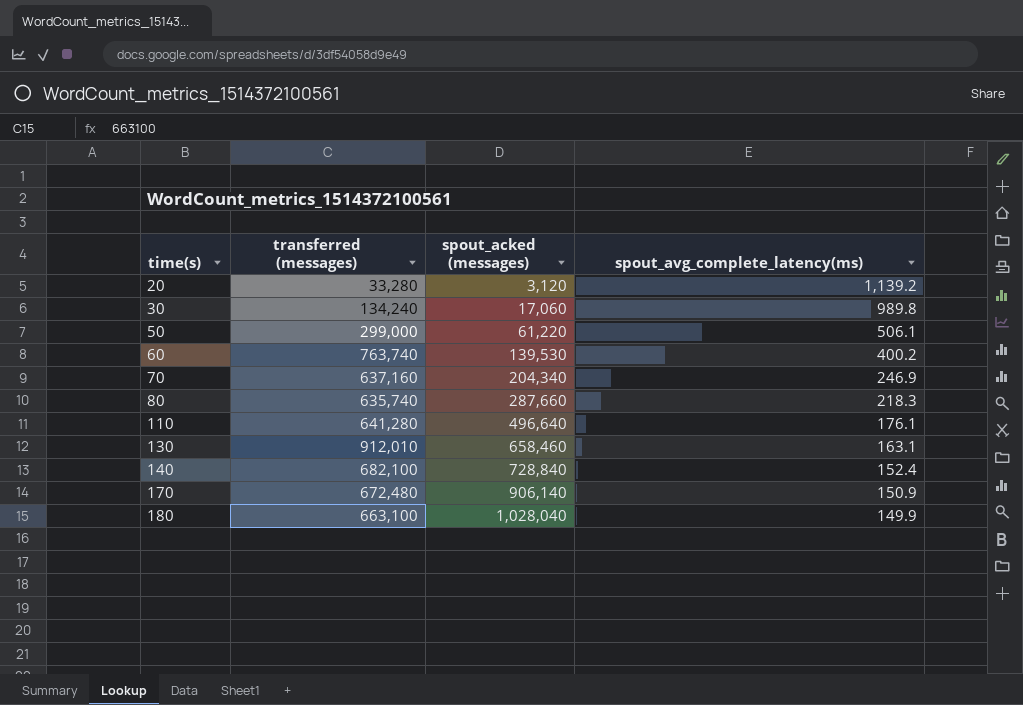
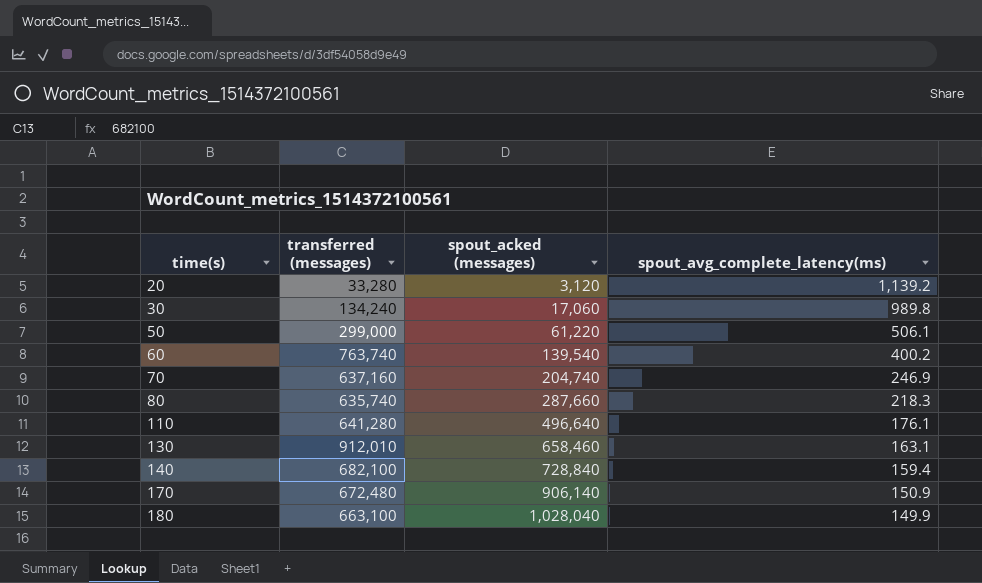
60 | spout_acked (messages): 139,530 -> 139,540
70 | spout_acked (messages): 204,340 -> 204,740
140 | spout_avg_complete_latency(ms): 152.4 -> 159.4

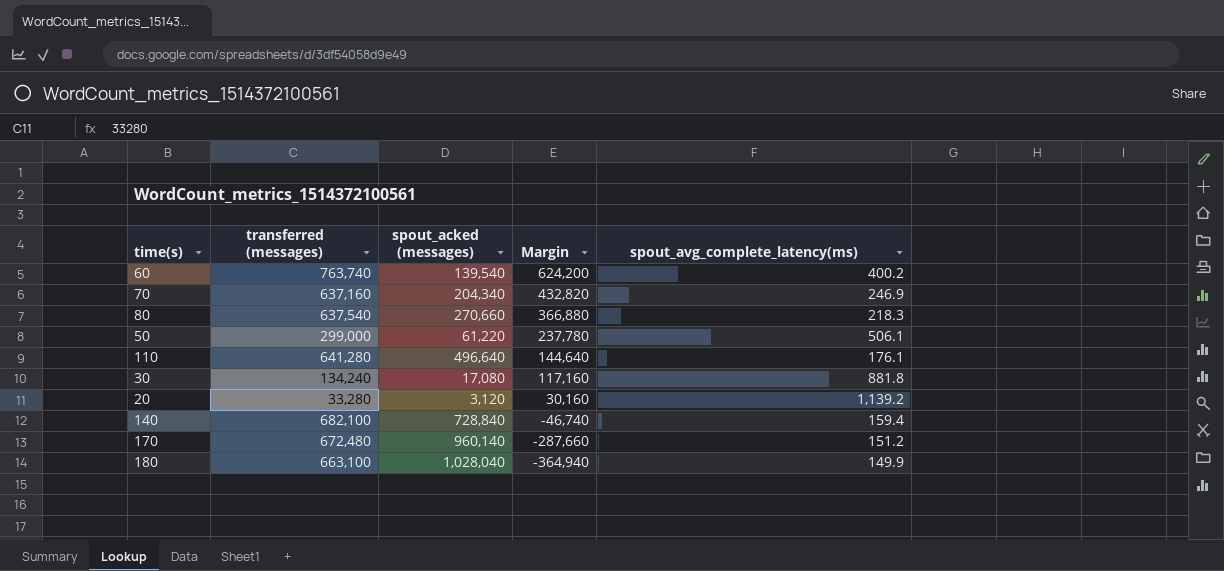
row order: time(s) ascending -> Margin descending
column Margin | formula: none -> [transferred (messages)] - [spout_acked (messages)]
row 130: 912,010 | 658,460 | 163.1 -> none
70 | spout_acked (messages): 204,740 -> 204,340
80 | transferred (messages): 635,740 -> 637,540
80 | spout_acked (messages): 287,660 -> 270,660
30 | spout_acked (messages): 17,060 -> 17,080
30 | spout_avg_complete_latency(ms): 989.8 -> 881.8
170 | spout_acked (messages): 906,140 -> 960,140
170 | spout_avg_complete_latency(ms): 150.9 -> 151.2

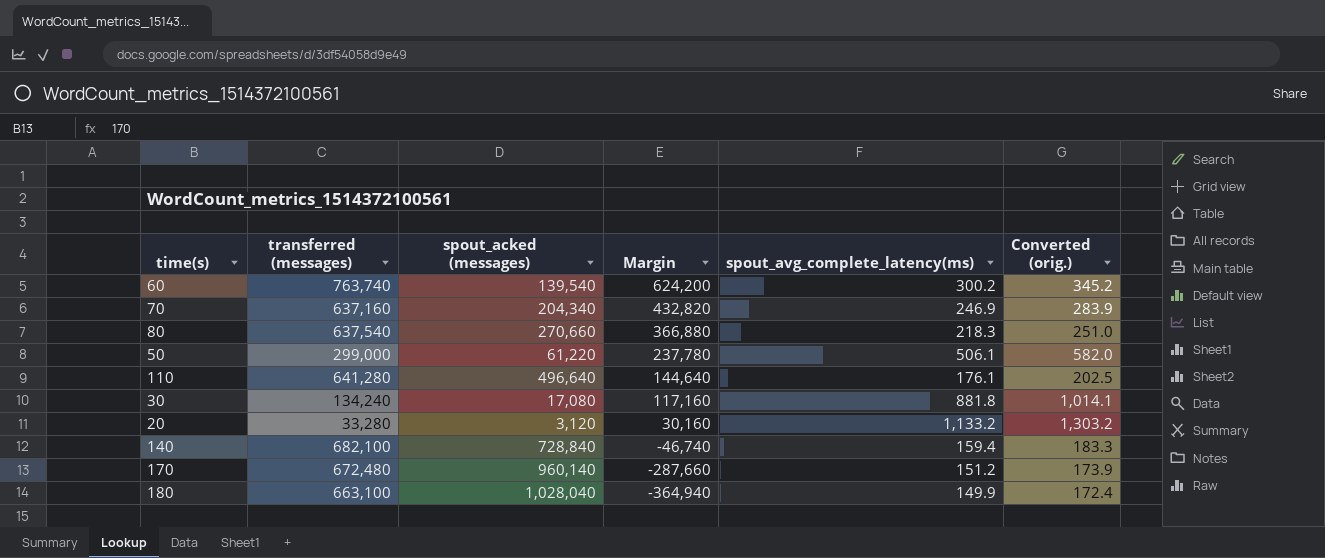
column Converted (orig.) | formula: none -> [spout_avg_complete_latency(ms)] * 1.15
60 | spout_avg_complete_latency(ms): 400.2 -> 300.2
20 | spout_avg_complete_latency(ms): 1,139.2 -> 1,133.2

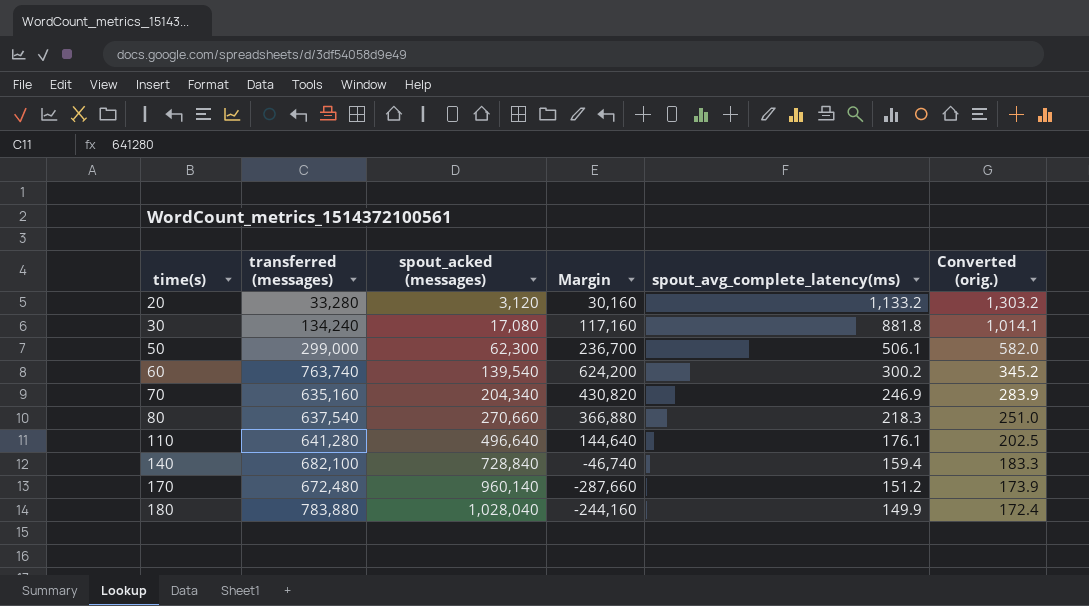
row order: Margin descending -> time(s) ascending
50 | spout_acked (messages): 61,220 -> 62,300
50 | Margin: 237,780 -> 236,700
70 | transferred (messages): 637,160 -> 635,160
70 | Margin: 432,820 -> 430,820
180 | transferred (messages): 663,100 -> 783,880
180 | Margin: -364,940 -> -244,160

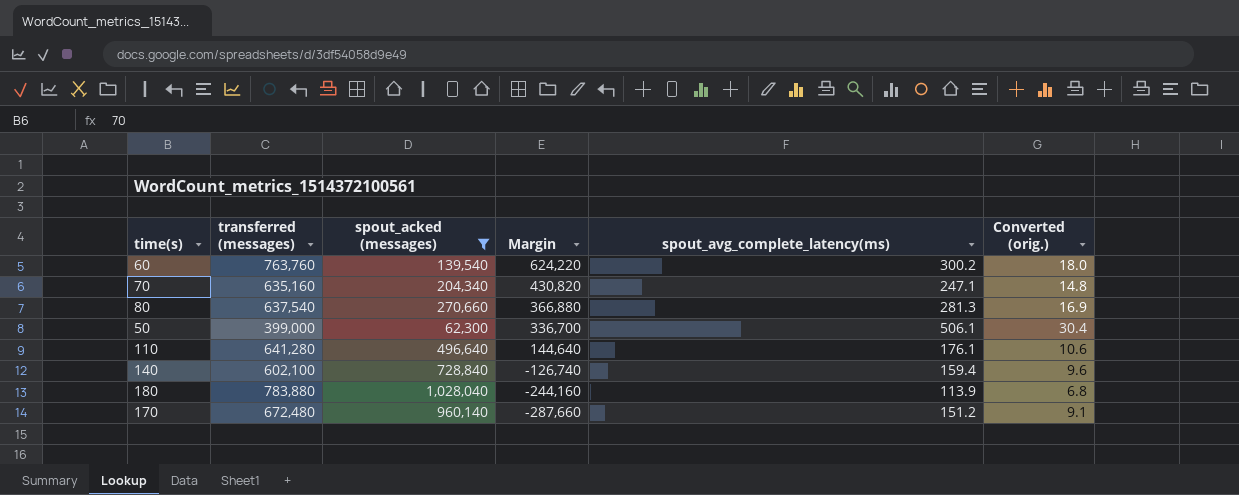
filter: none -> spout_acked (messages) >= 62,300
row order: time(s) ascending -> Margin descending
column Converted (orig.) | formula: [spout_avg_complete_latency(ms)] * 1.15 -> [spout_avg_complete_latency(ms)] * 0.06
60 | transferred (messages): 763,740 -> 763,760
60 | Margin: 624,200 -> 624,220
70 | spout_avg_complete_latency(ms): 246.9 -> 247.1
80 | spout_avg_complete_latency(ms): 218.3 -> 281.3
50 | transferred (messages): 299,000 -> 399,000
50 | Margin: 236,700 -> 336,700
140 | transferred (messages): 682,100 -> 602,100
140 | Margin: -46,740 -> -126,740
180 | spout_avg_complete_latency(ms): 149.9 -> 113.9

